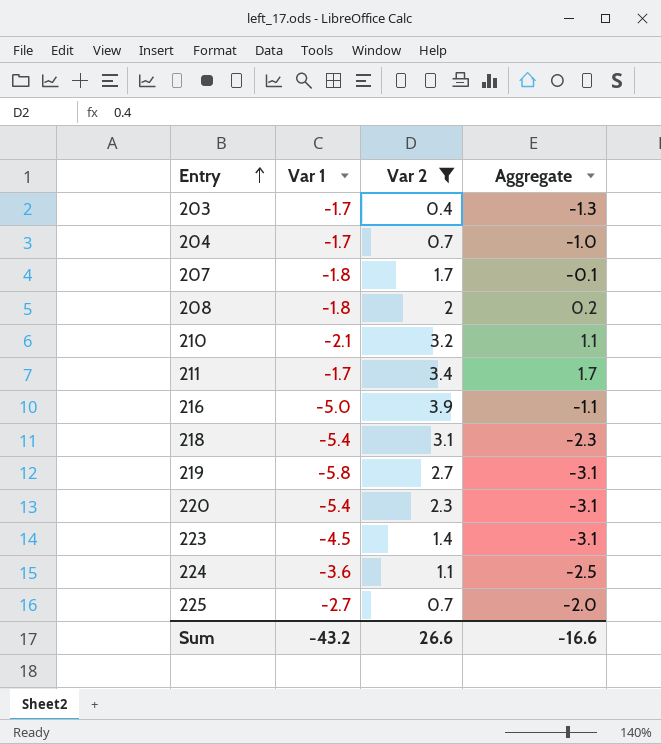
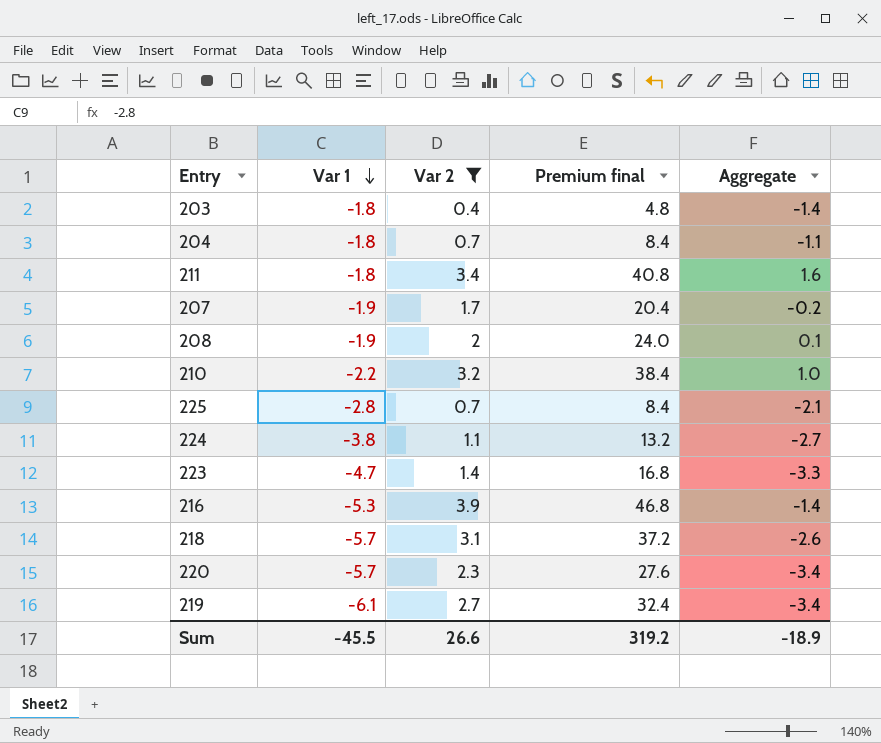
row order: Entry ascending -> Var 1 descending
column Premium final | formula: none -> [Var 2] * 12
203 | Var 1: -1.7 -> -1.8
203 | Aggregate: -1.3 -> -1.4
204 | Var 1: -1.7 -> -1.8
204 | Aggregate: -1.0 -> -1.1
211 | Var 1: -1.7 -> -1.8
211 | Aggregate: 1.7 -> 1.6
207 | Var 1: -1.8 -> -1.9
207 | Aggregate: -0.1 -> -0.2
208 | Var 1: -1.8 -> -1.9
208 | Aggregate: 0.2 -> 0.1
210 | Var 1: -2.1 -> -2.2
210 | Aggregate: 1.1 -> 1.0
225 | Var 1: -2.7 -> -2.8
225 | Aggregate: -2.0 -> -2.1
224 | Var 1: -3.6 -> -3.8
224 | Aggregate: -2.5 -> -2.7
223 | Var 1: -4.5 -> -4.7
223 | Aggregate: -3.1 -> -3.3
216 | Var 1: -5.0 -> -5.3
216 | Aggregate: -1.1 -> -1.4
218 | Var 1: -5.4 -> -5.7
218 | Aggregate: -2.3 -> -2.6
220 | Var 1: -5.4 -> -5.7
220 | Aggregate: -3.1 -> -3.4
219 | Var 1: -5.8 -> -6.1
219 | Aggregate: -3.1 -> -3.4
Sum | Var 1: -43.2 -> -45.5
Sum | Aggregate: -16.6 -> -18.9

